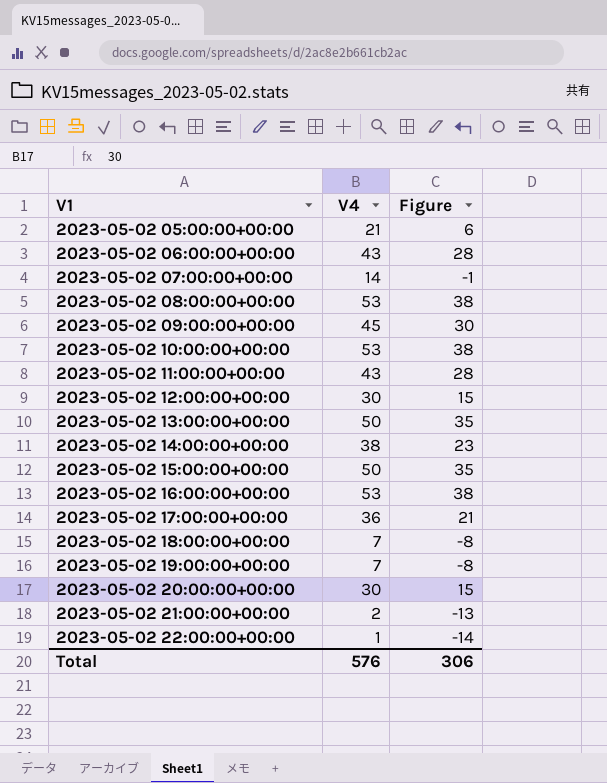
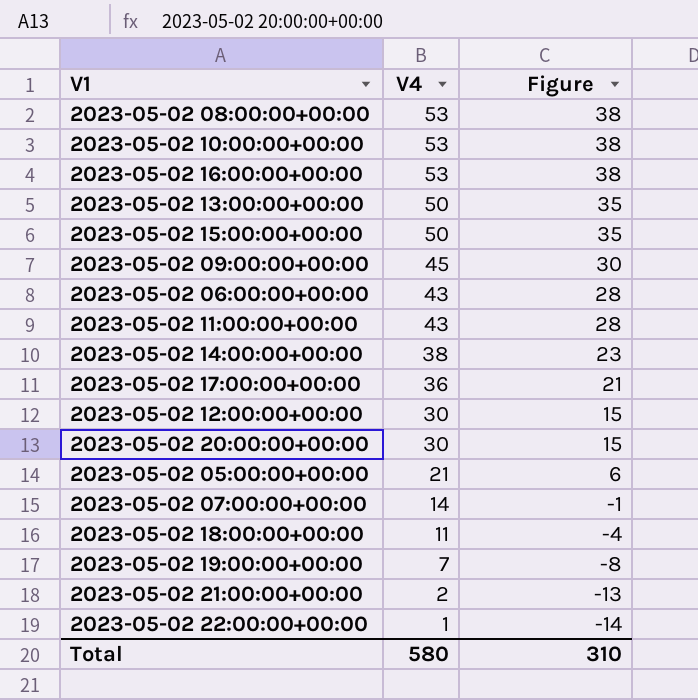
row order: V1 ascending -> V4 descending
2023-05-02 18:00:00+00:00 | V4: 7 -> 11
2023-05-02 18:00:00+00:00 | Figure: -8 -> -4
Total | V4: 576 -> 580
Total | Figure: 306 -> 310

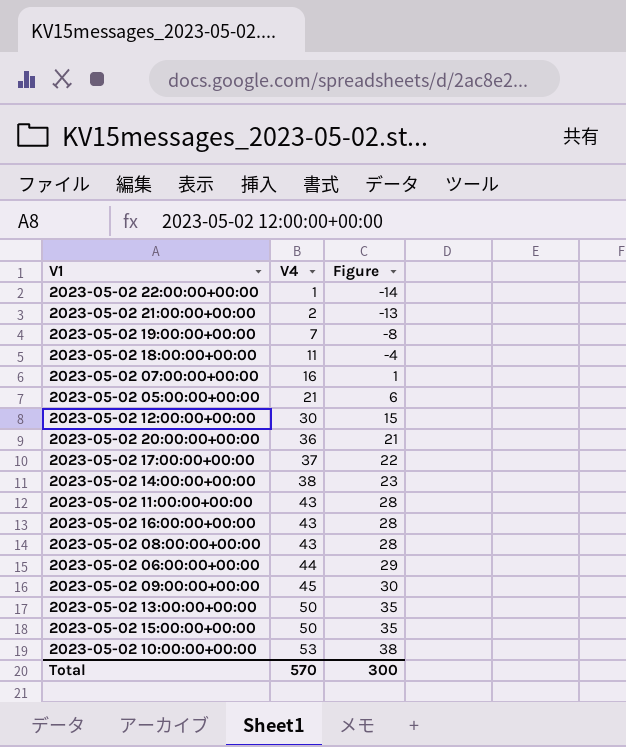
row order: V4 descending -> V4 ascending
2023-05-02 07:00:00+00:00 | V4: 14 -> 16
2023-05-02 07:00:00+00:00 | Figure: -1 -> 1
2023-05-02 20:00:00+00:00 | V4: 30 -> 36
2023-05-02 20:00:00+00:00 | Figure: 15 -> 21
2023-05-02 17:00:00+00:00 | V4: 36 -> 37
2023-05-02 17:00:00+00:00 | Figure: 21 -> 22
2023-05-02 16:00:00+00:00 | V4: 53 -> 43
2023-05-02 16:00:00+00:00 | Figure: 38 -> 28
2023-05-02 08:00:00+00:00 | V4: 53 -> 43
2023-05-02 08:00:00+00:00 | Figure: 38 -> 28
2023-05-02 06:00:00+00:00 | V4: 43 -> 44
2023-05-02 06:00:00+00:00 | Figure: 28 -> 29
Total | V4: 580 -> 570
Total | Figure: 310 -> 300

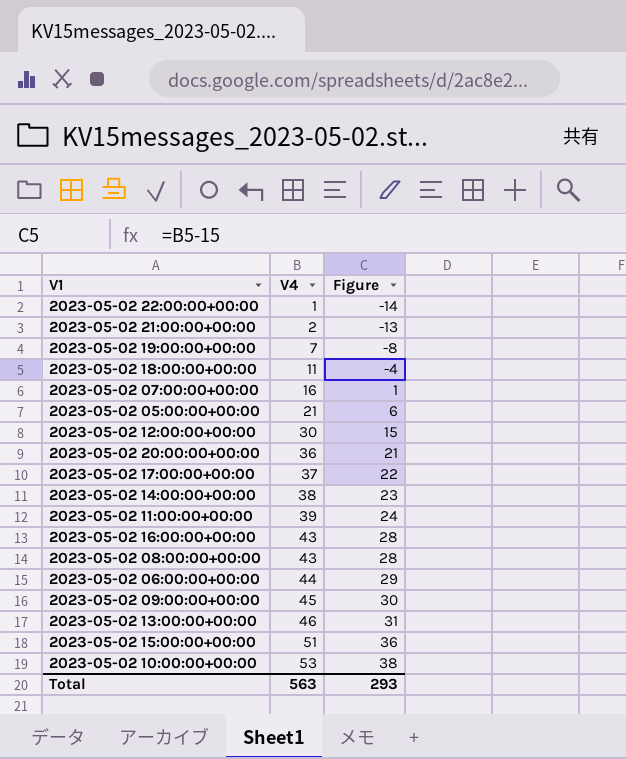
2023-05-02 11:00:00+00:00 | V4: 43 -> 39
2023-05-02 11:00:00+00:00 | Figure: 28 -> 24
2023-05-02 13:00:00+00:00 | V4: 50 -> 46
2023-05-02 13:00:00+00:00 | Figure: 35 -> 31
2023-05-02 15:00:00+00:00 | V4: 50 -> 51
2023-05-02 15:00:00+00:00 | Figure: 35 -> 36
Total | V4: 570 -> 563
Total | Figure: 300 -> 293

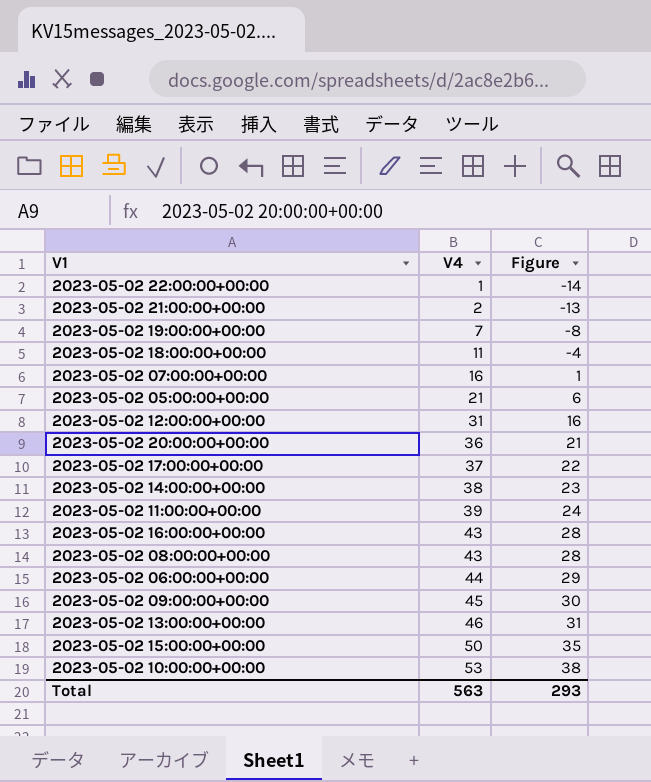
2023-05-02 12:00:00+00:00 | V4: 30 -> 31
2023-05-02 12:00:00+00:00 | Figure: 15 -> 16
2023-05-02 15:00:00+00:00 | V4: 51 -> 50
2023-05-02 15:00:00+00:00 | Figure: 36 -> 35

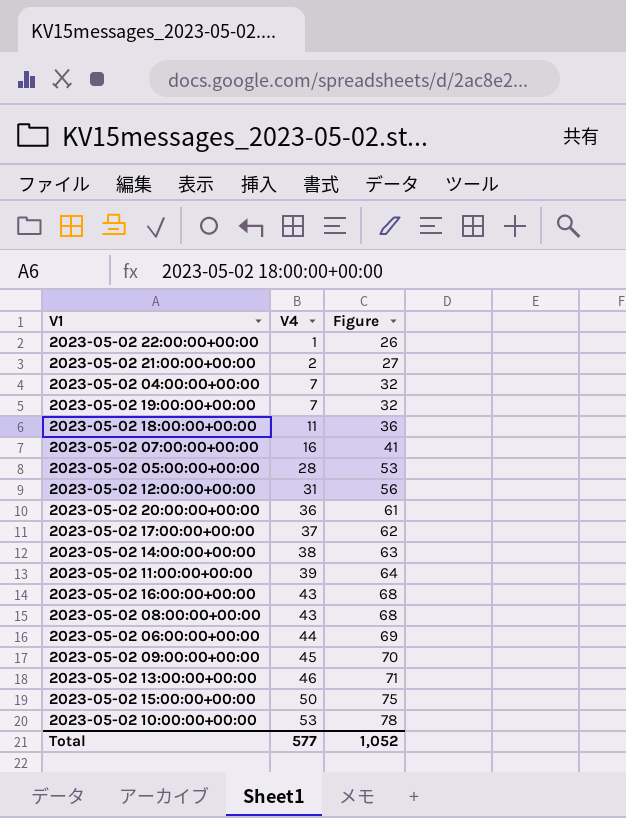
column Figure | formula: [V4] - 15 -> [V4] + 25
row 2023-05-02 04:00:00+00:00: none -> 7 | 32
2023-05-02 05:00:00+00:00 | V4: 21 -> 28
Total | V4: 563 -> 577
Total | Figure: 293 -> 1,052

